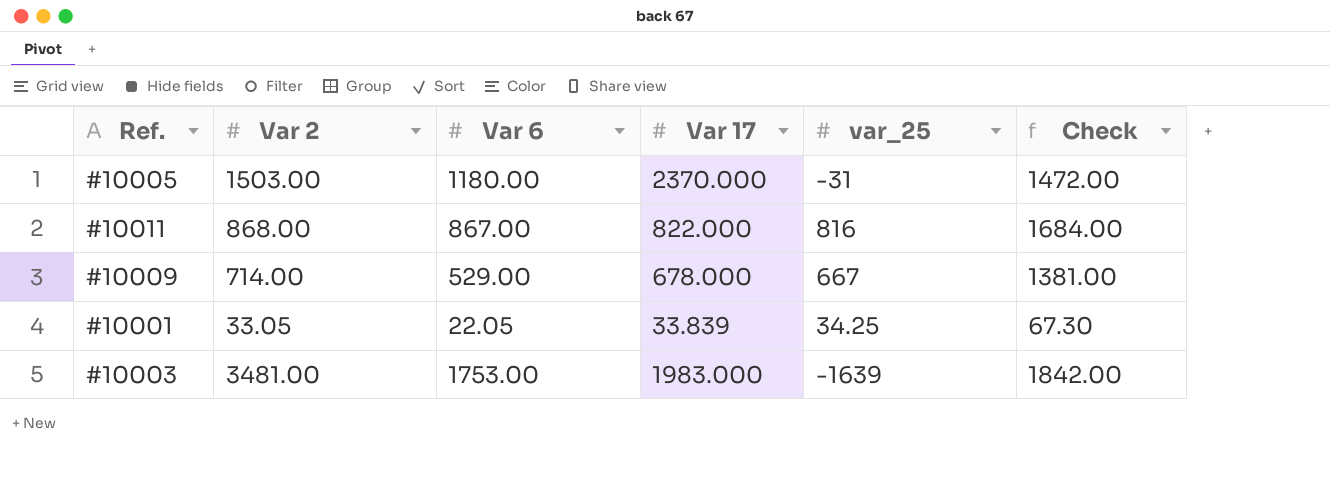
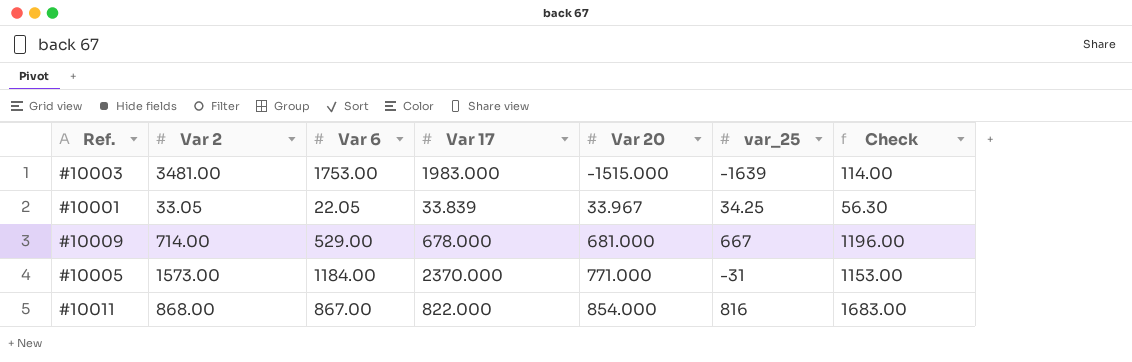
row order: none -> Var 20 ascending
column Var 20 | position: none -> 5
column Check | formula: [Var 2] + [var_25] -> [Var 6] + [var_25]
#10005 | Var 2: 1503.00 -> 1573.00
#10005 | Var 6: 1180.00 -> 1184.00

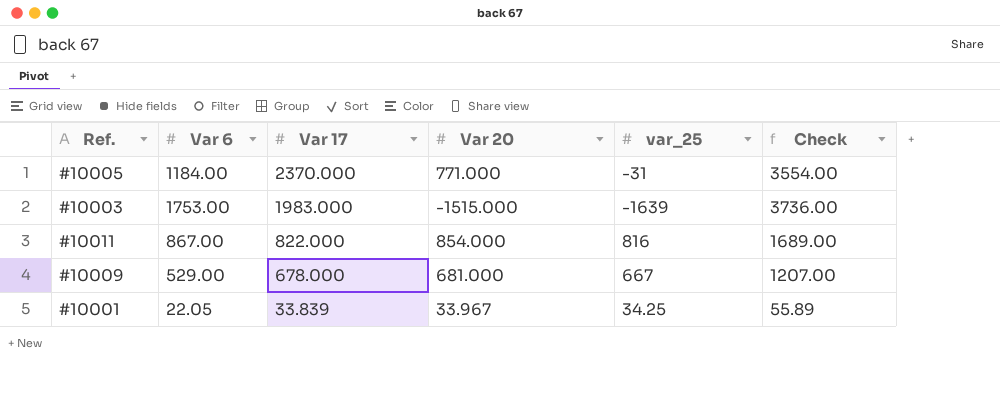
row order: Var 20 ascending -> Var 17 descending
column Var 2 | position: 2 -> none
column Check | formula: [Var 6] + [var_25] -> [Var 6] + [Var 17]

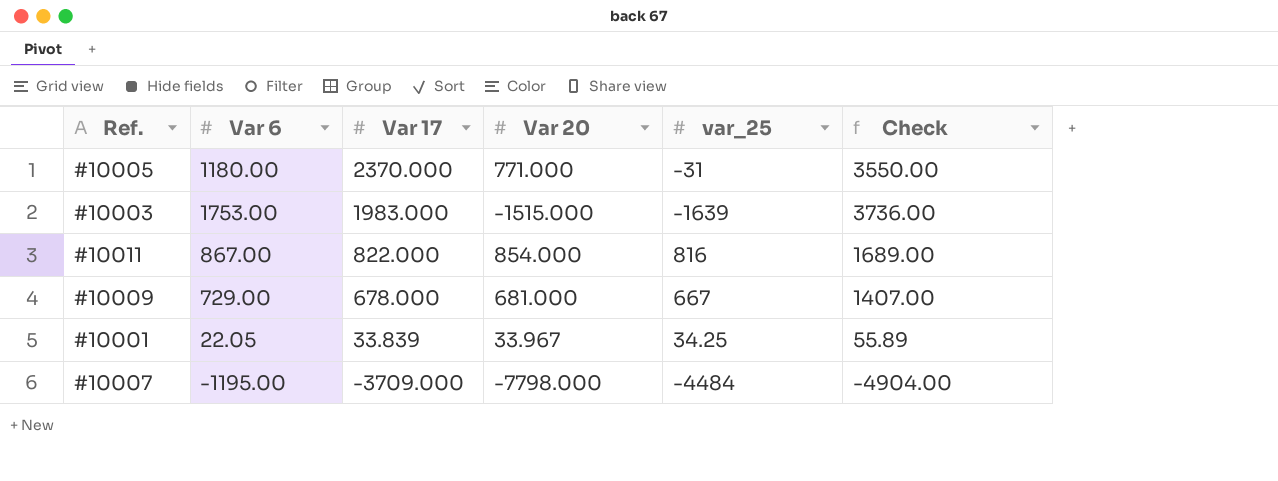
#10005 | Var 6: 1184.00 -> 1180.00
#10005 | Check: 3554.00 -> 3550.00
#10009 | Var 6: 529.00 -> 729.00
#10009 | Check: 1207.00 -> 1407.00
row #10007: none -> -1195.00 | -3709.000 | -7798.000 | -4484 | -4904.00

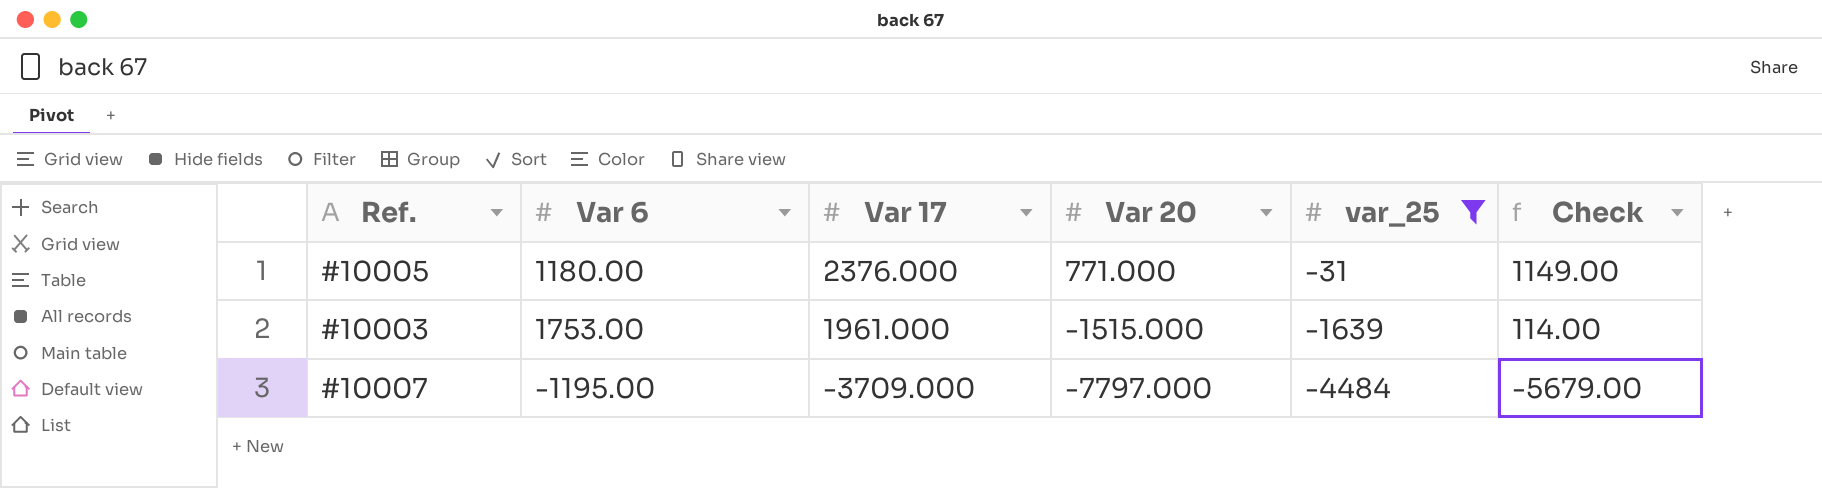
filter: none -> var_25 <= -31
column Check | formula: [Var 6] + [Var 17] -> [Var 6] + [var_25]
#10005 | Var 17: 2370.000 -> 2376.000
#10003 | Var 17: 1983.000 -> 1961.000
#10007 | Var 20: -7798.000 -> -7797.000

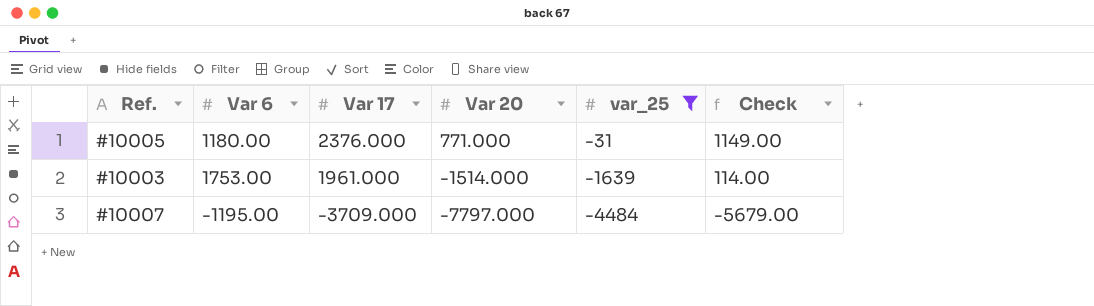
#10003 | Var 20: -1515.000 -> -1514.000

